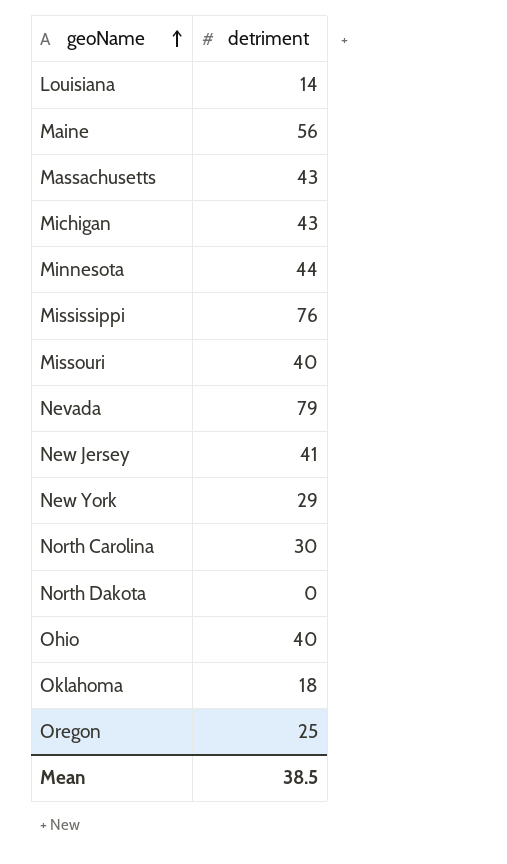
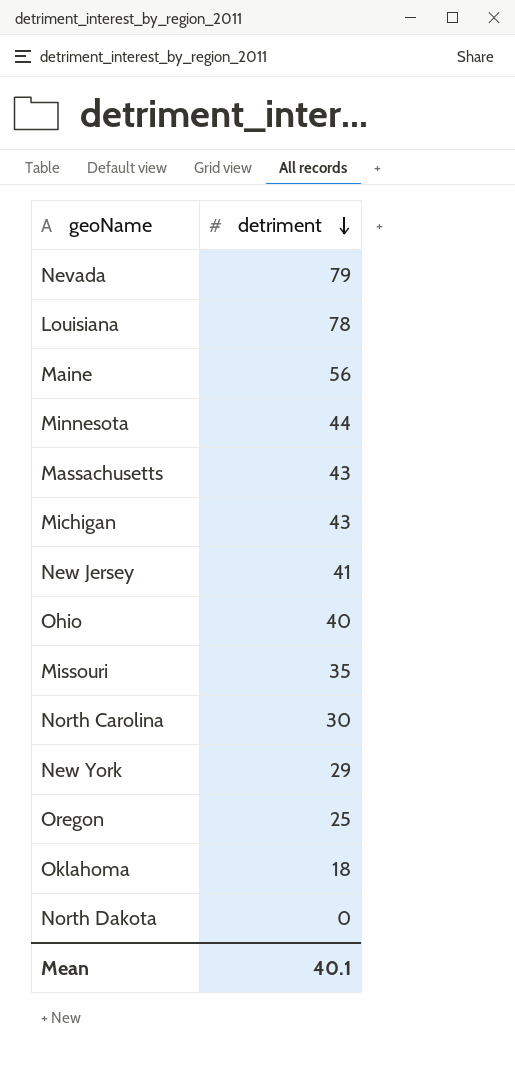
row order: geoName ascending -> detriment descending
row Mississippi: 76 -> none
Louisiana | detriment: 14 -> 78
Missouri | detriment: 40 -> 35
Mean | detriment: 38.5 -> 40.1

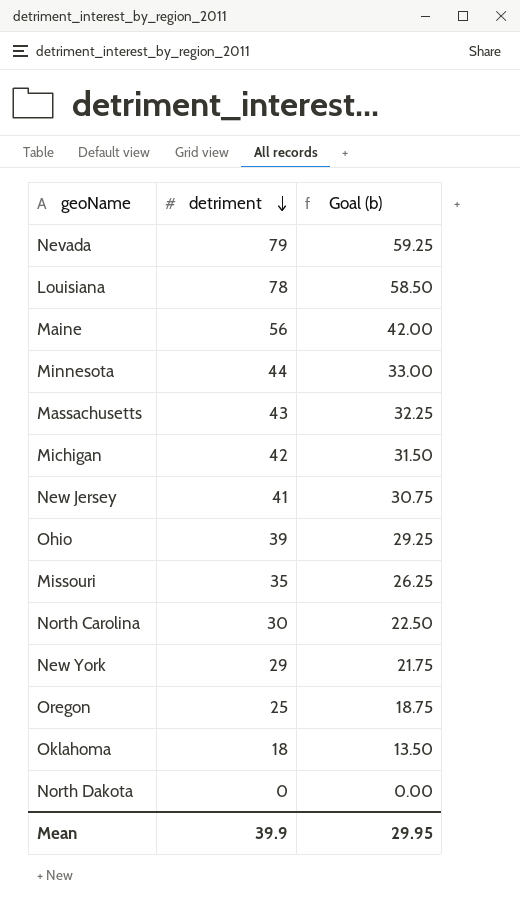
column Goal (b) | formula: none -> [detriment] * 0.75
Michigan | detriment: 43 -> 42
Ohio | detriment: 40 -> 39
Mean | detriment: 40.1 -> 39.9

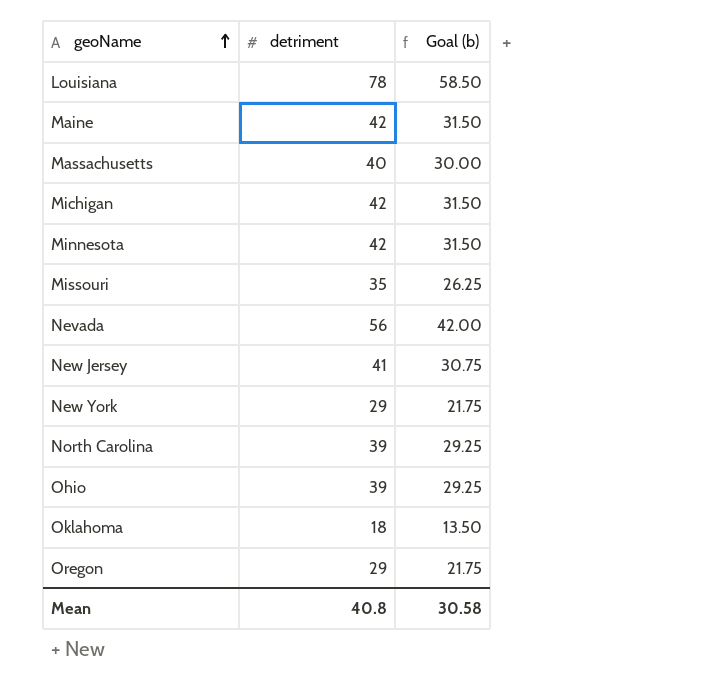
row order: detriment descending -> geoName ascending
row North Dakota: 0 | 0.00 -> none
Maine | detriment: 56 -> 42
Maine | Goal (b): 42.00 -> 31.50
Massachusetts | detriment: 43 -> 40
Massachusetts | Goal (b): 32.25 -> 30.00
Minnesota | detriment: 44 -> 42
Minnesota | Goal (b): 33.00 -> 31.50
Nevada | detriment: 79 -> 56
Nevada | Goal (b): 59.25 -> 42.00
North Carolina | detriment: 30 -> 39
North Carolina | Goal (b): 22.50 -> 29.25
Oregon | detriment: 25 -> 29
Oregon | Goal (b): 18.75 -> 21.75
Mean | detriment: 39.9 -> 40.8
Mean | Goal (b): 29.95 -> 30.58

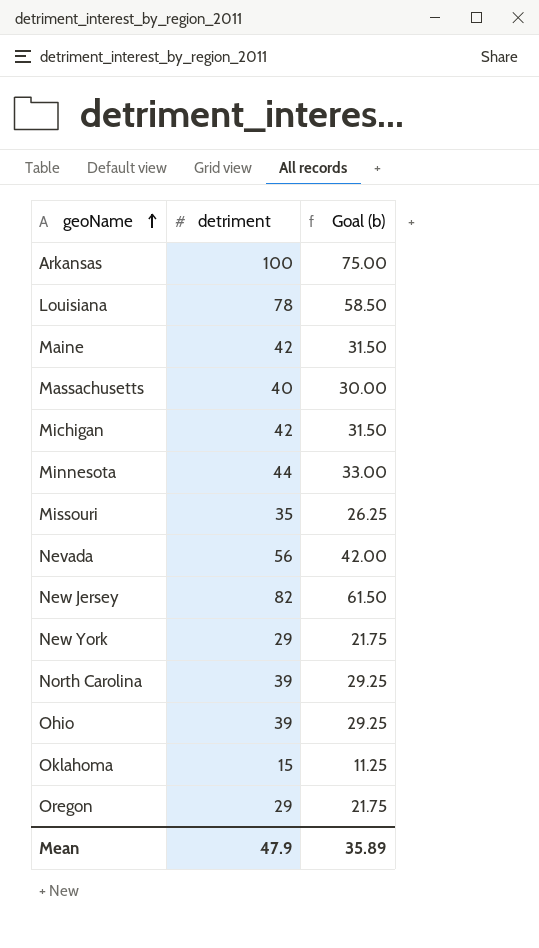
row Arkansas: none -> 100 | 75.00
Minnesota | detriment: 42 -> 44
Minnesota | Goal (b): 31.50 -> 33.00
New Jersey | detriment: 41 -> 82
New Jersey | Goal (b): 30.75 -> 61.50
Oklahoma | detriment: 18 -> 15
Oklahoma | Goal (b): 13.50 -> 11.25
Mean | detriment: 40.8 -> 47.9
Mean | Goal (b): 30.58 -> 35.89

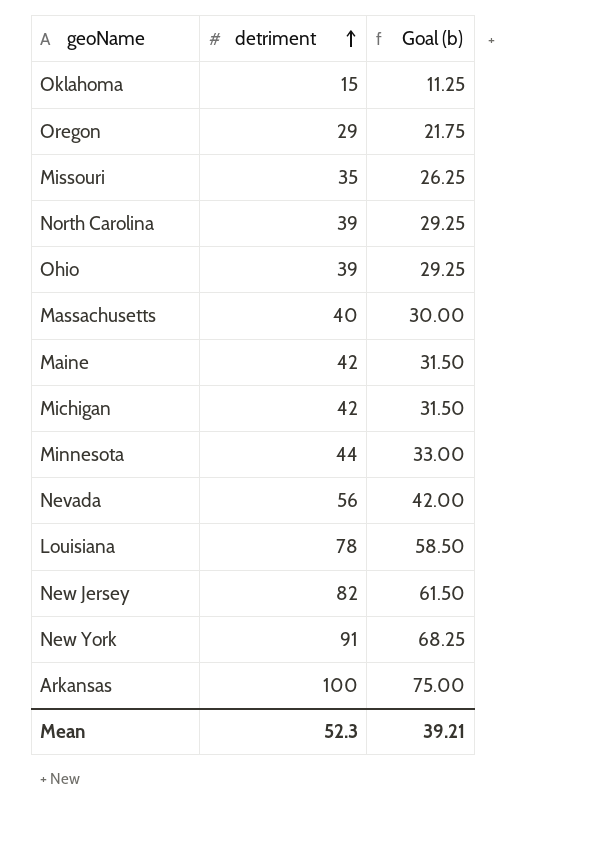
row order: geoName ascending -> detriment ascending
New York | detriment: 29 -> 91
New York | Goal (b): 21.75 -> 68.25
Mean | detriment: 47.9 -> 52.3
Mean | Goal (b): 35.89 -> 39.21

